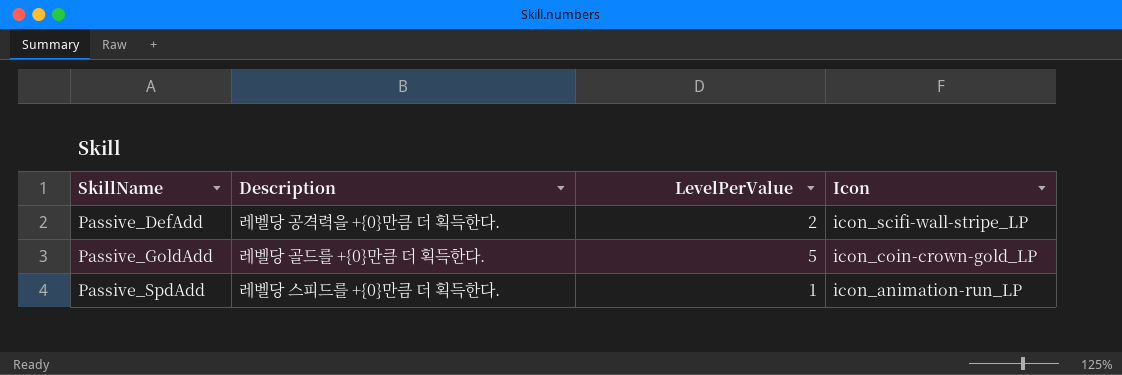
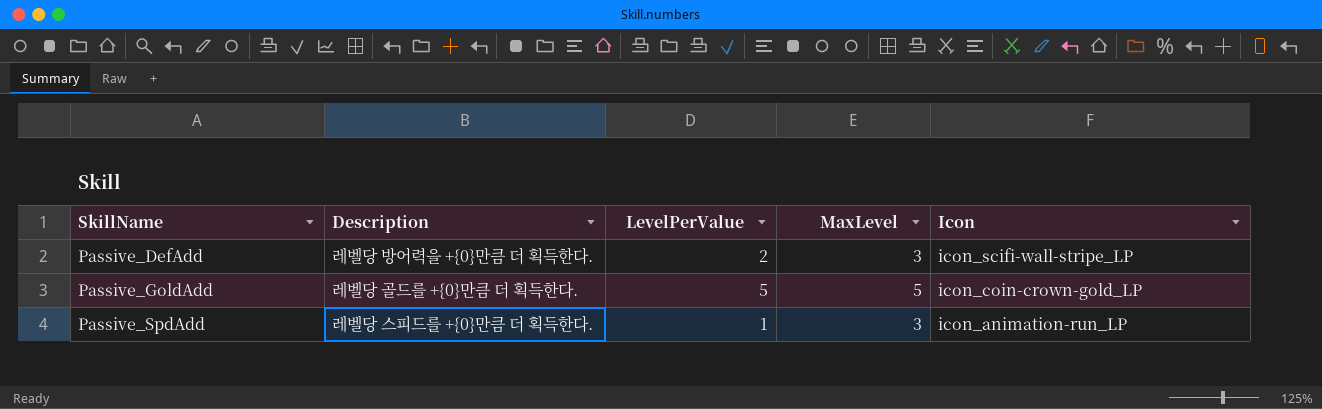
column MaxLevel | position: none -> 4
Passive_DefAdd | Description: 레벨당 공격력을 +{0}만큼 더 획득한다. -> 레벨당 방어력을 +{0}만큼 더 획득한다.

